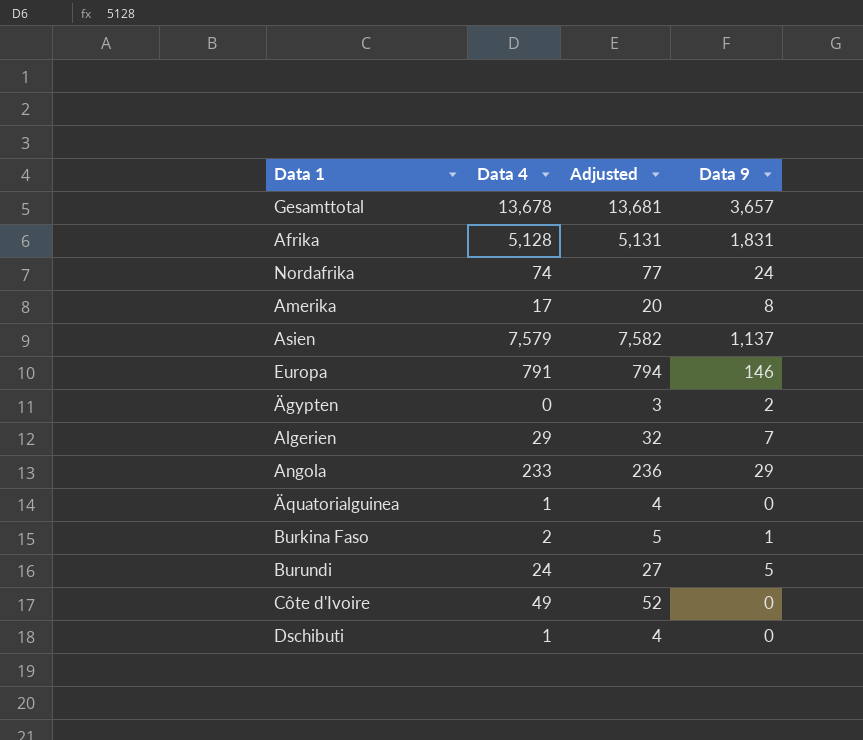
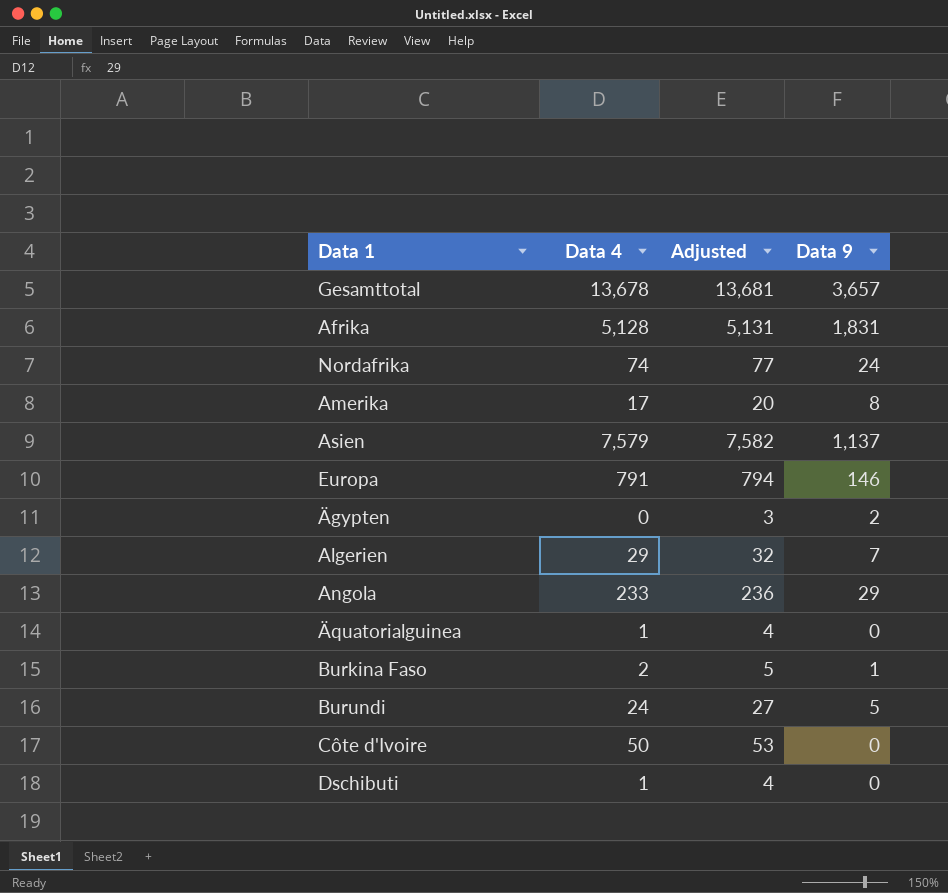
Côte d'Ivoire | Data 4: 49 -> 50
Côte d'Ivoire | Adjusted: 52 -> 53

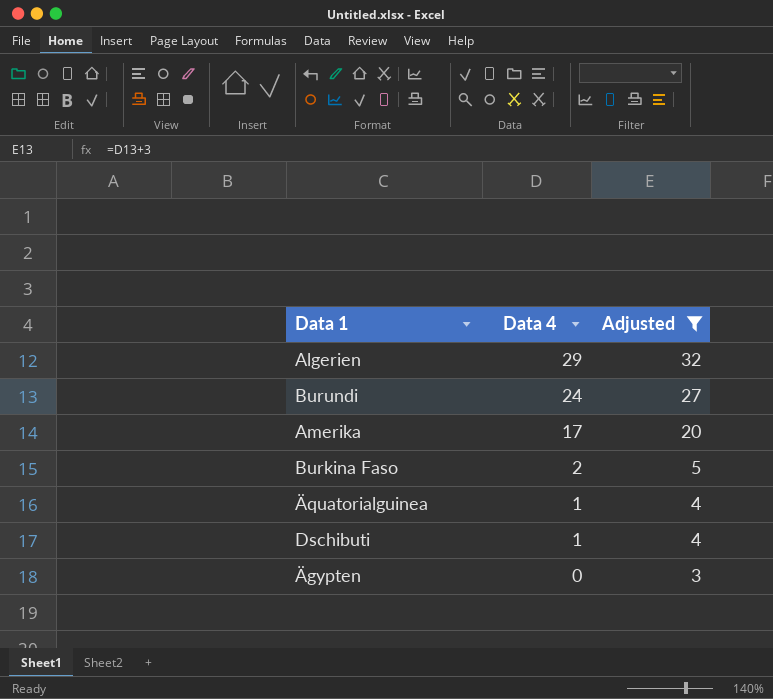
filter: none -> Adjusted <= 32
row order: none -> Data 4 descending
column Data 9 | position: 4 -> none

